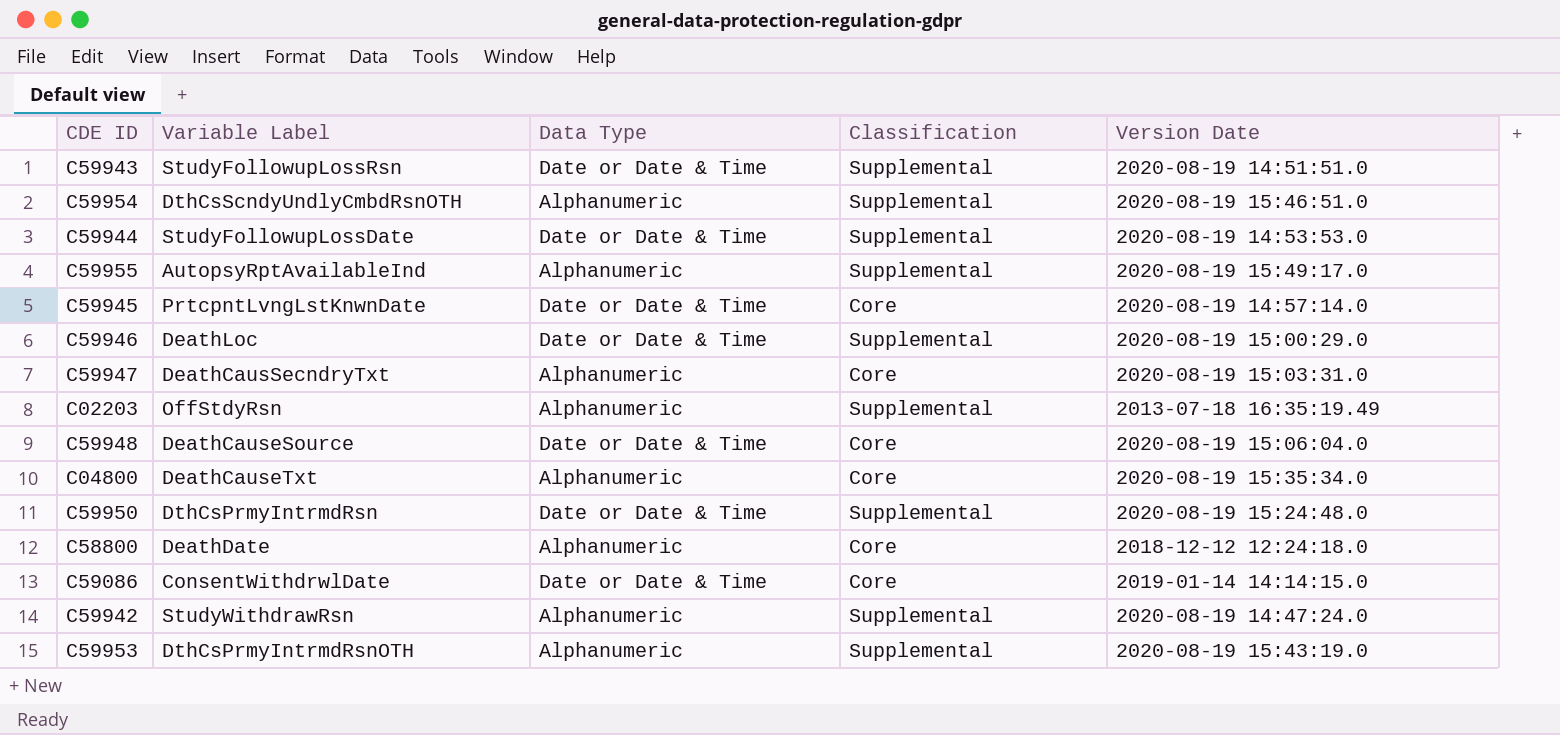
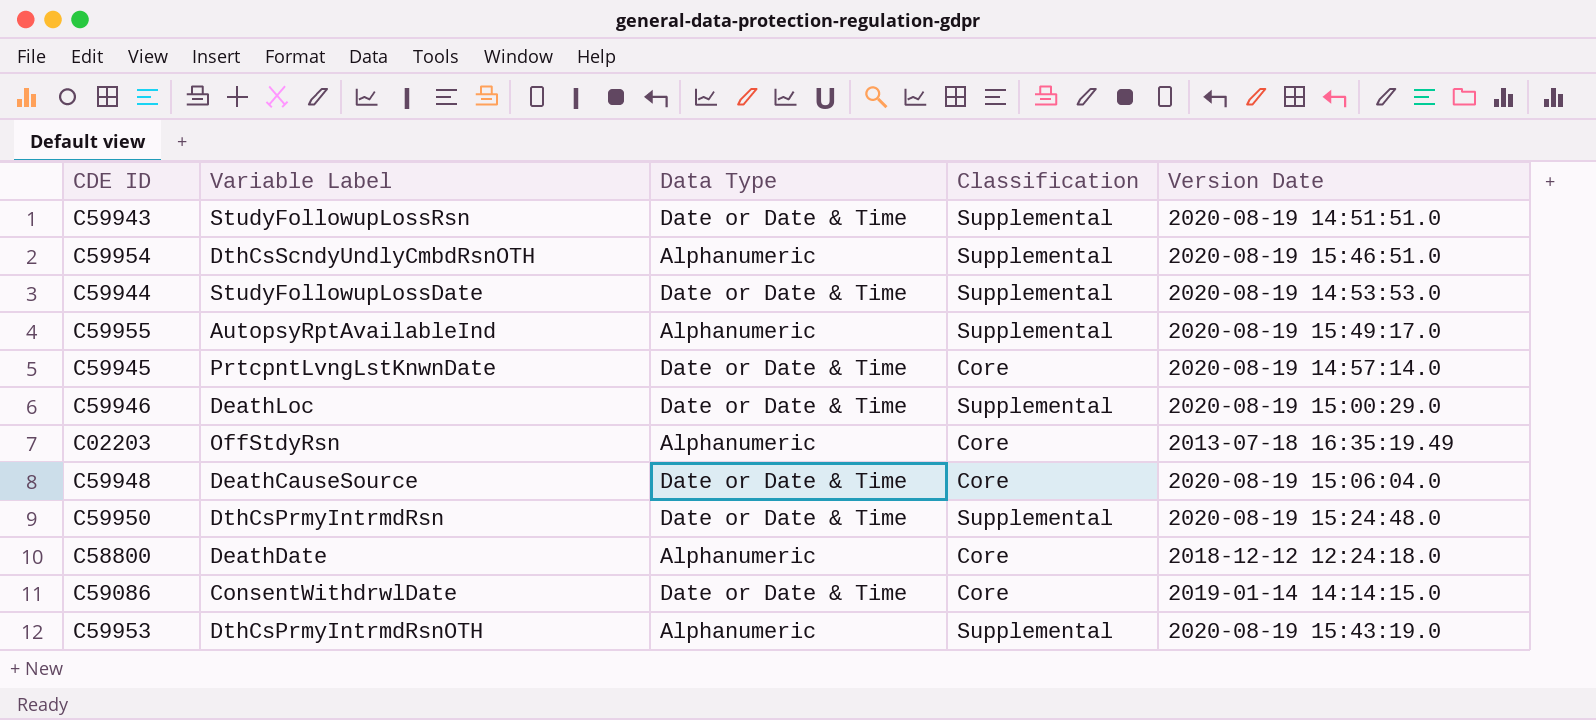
row C59947: DeathCausSecndryTxt | Alphanumeric | Core | 2020-08-19 15:03:31.0 -> none
row C04800: DeathCauseTxt | Alphanumeric | Core | 2020-08-19 15:35:34.0 -> none
row C59942: StudyWithdrawRsn | Alphanumeric | Supplemental | 2020-08-19 14:47:24.0 -> none
C02203 | Classification: Supplemental -> Core

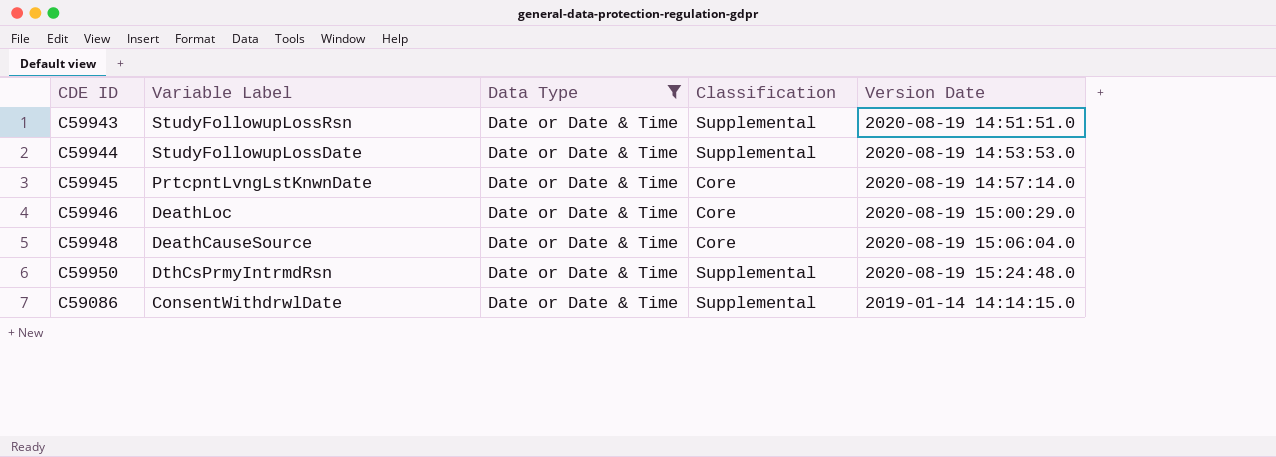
filter: none -> Data Type = Date or Date & Time
C59946 | Classification: Supplemental -> Core
C59086 | Classification: Core -> Supplemental

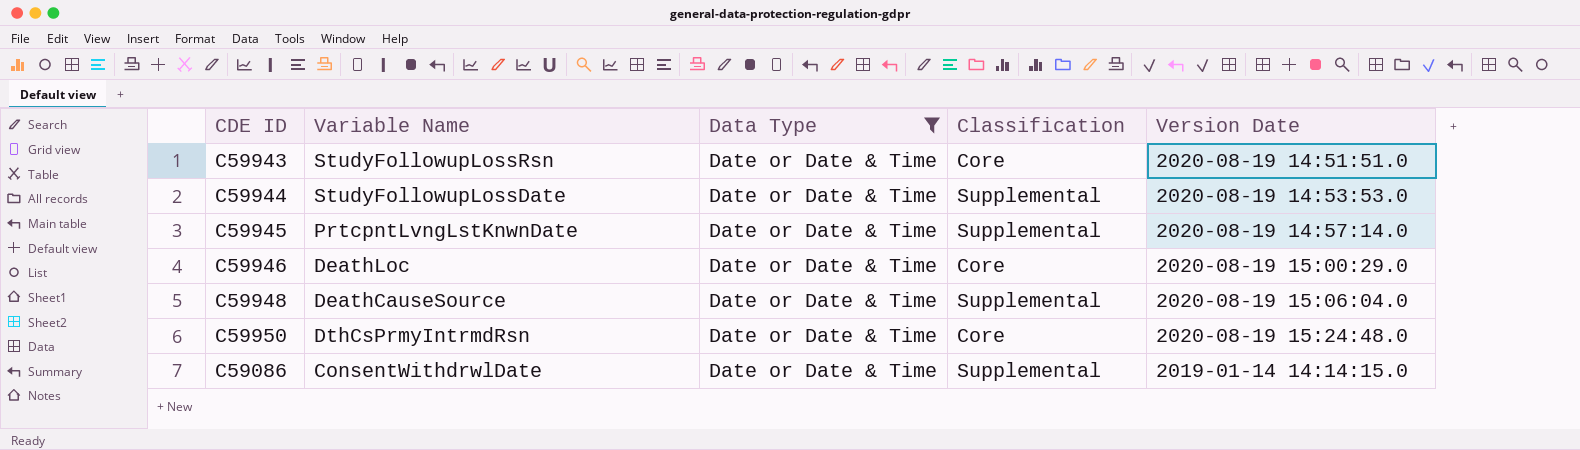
column name: Variable Label -> Variable Name
C59943 | Classification: Supplemental -> Core
C59945 | Classification: Core -> Supplemental
C59948 | Classification: Core -> Supplemental
C59950 | Classification: Supplemental -> Core

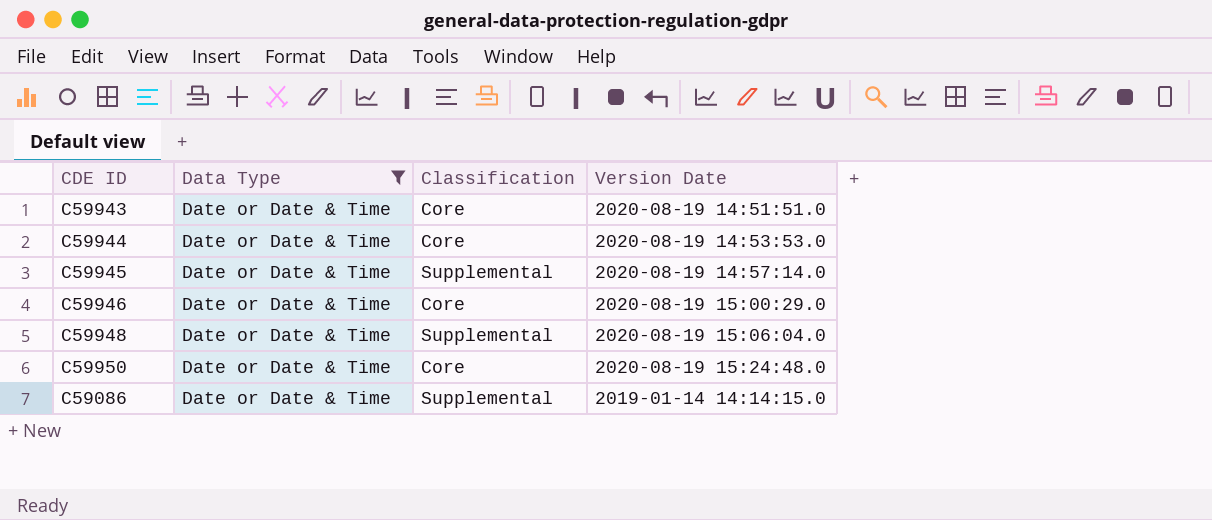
column Variable Name | position: 2 -> none
C59944 | Classification: Supplemental -> Core

